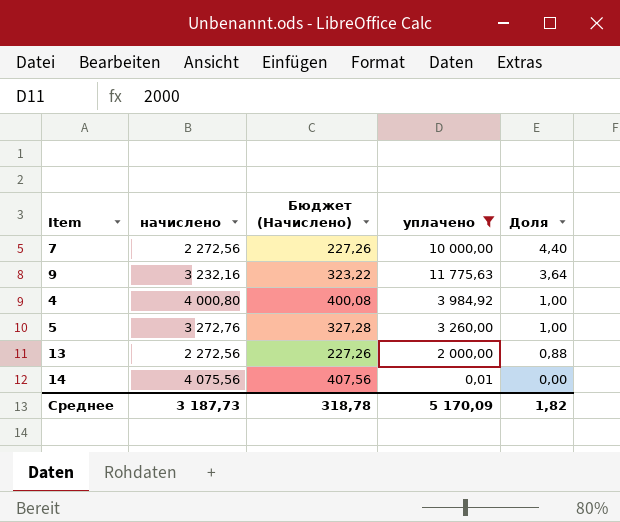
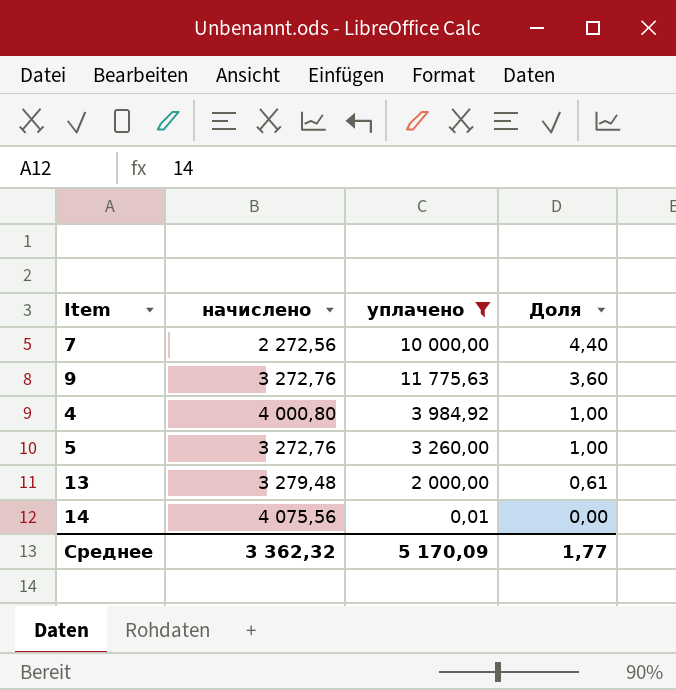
column Бюджет (Начислено) | formula: [начислено] * 0,1 -> none
9 | начислено: 3 232,16 -> 3 272,76
9 | Доля: 3,64 -> 3,60
13 | начислено: 2 272,56 -> 3 279,48
13 | Доля: 0,88 -> 0,61
Среднее | начислено: 3 187,73 -> 3 362,32
Среднее | Доля: 1,82 -> 1,77

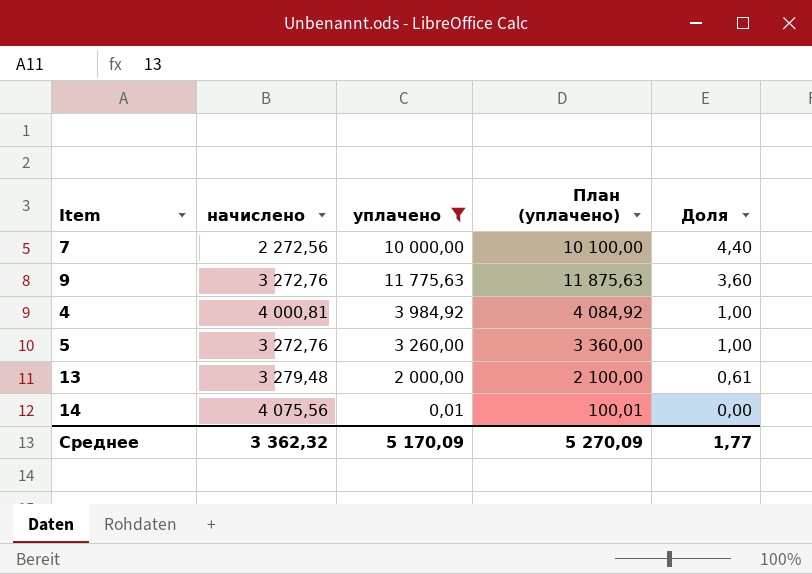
column План (уплачено) | formula: none -> [уплачено] + 100
4 | начислено: 4 000,80 -> 4 000,81

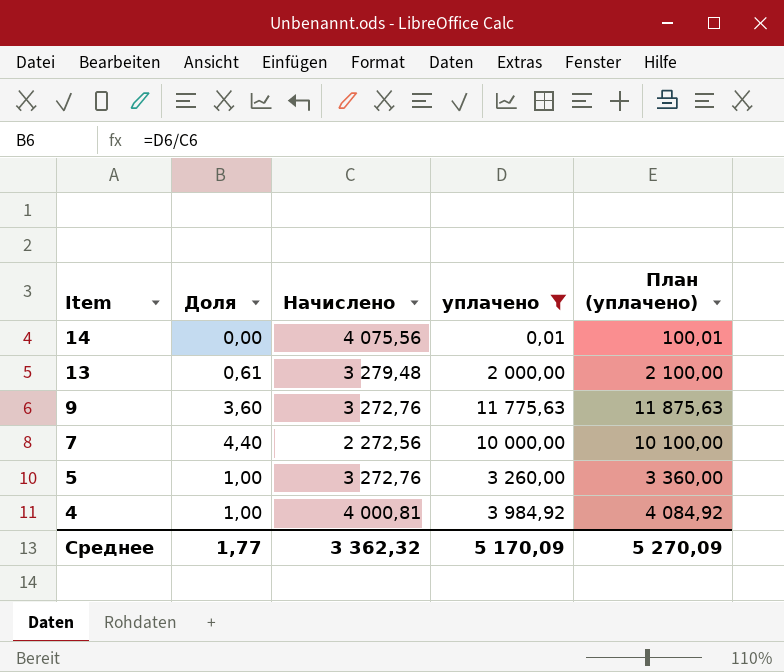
row order: Доля descending -> Item descending
column Доля | position: 5 -> 2
column name: начислено -> Начислено

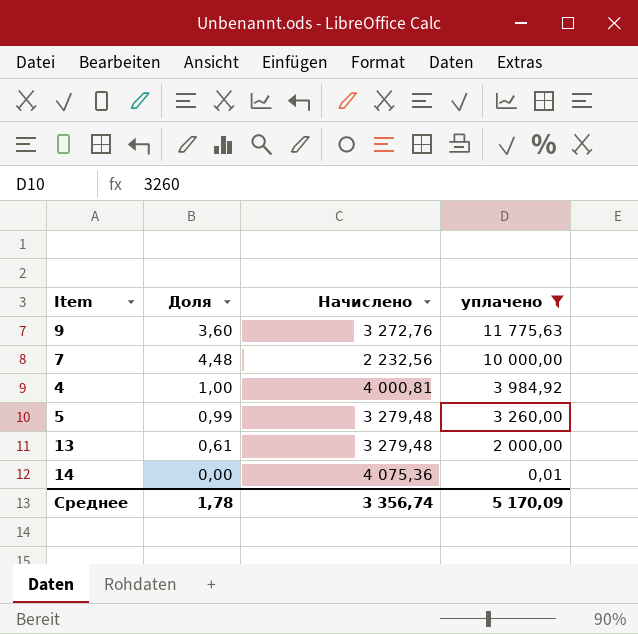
row order: Item descending -> уплачено descending
column План (уплачено) | formula: [уплачено] + 100 -> none
7 | Доля: 4,40 -> 4,48
7 | Начислено: 2 272,56 -> 2 232,56
5 | Доля: 1,00 -> 0,99
5 | Начислено: 3 272,76 -> 3 279,48
14 | Начислено: 4 075,56 -> 4 075,36
Среднее | Доля: 1,77 -> 1,78
Среднее | Начислено: 3 362,32 -> 3 356,74

